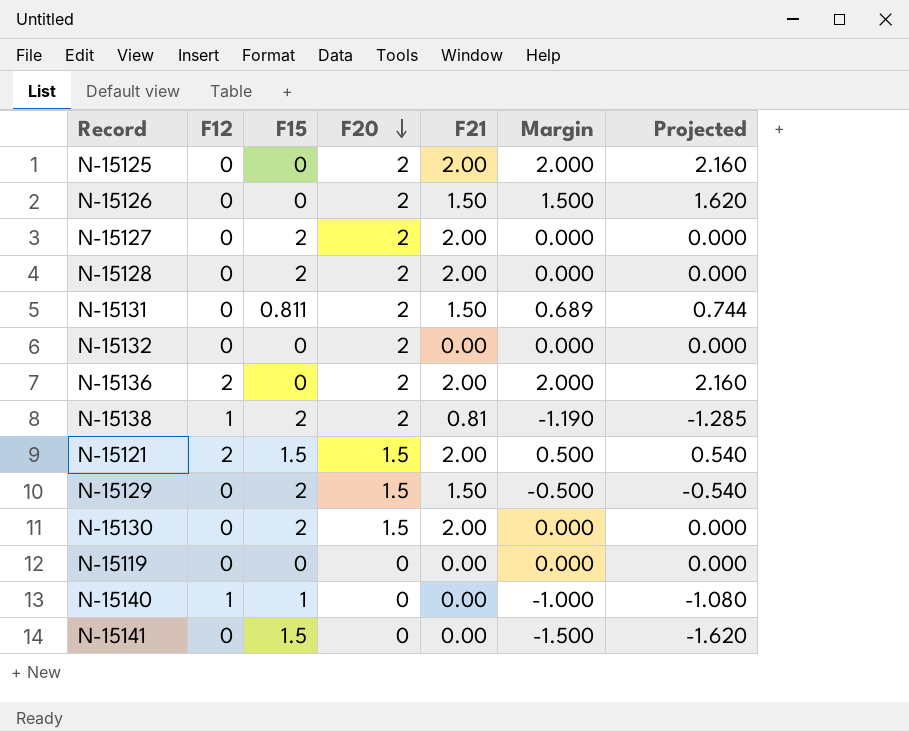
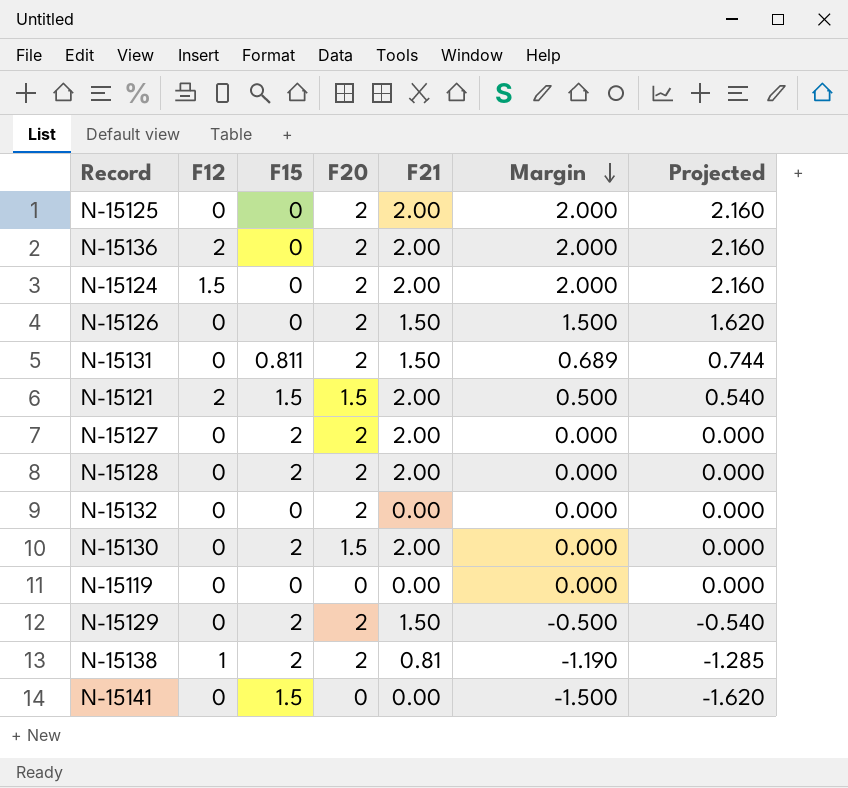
row order: F20 descending -> Margin descending
row N-15140: 1 | 1 | 0 | 0.00 | -1.000 | -1.080 -> none
row N-15124: none -> 1.5 | 0 | 2 | 2.00 | 2.000 | 2.160
N-15129 | F20: 1.5 -> 2

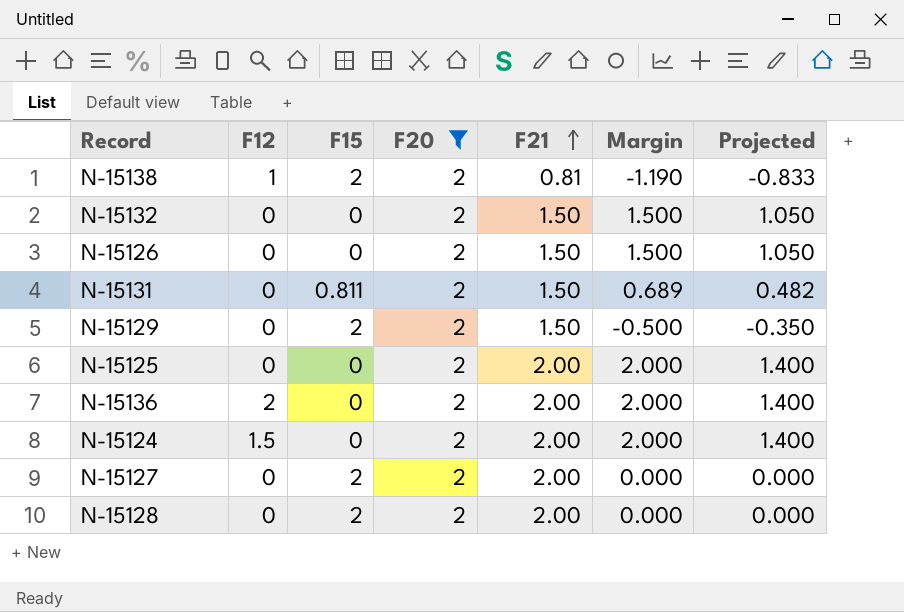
filter: none -> F20 = 2
row order: Margin descending -> F21 ascending
column Projected | formula: [Margin] * 1.08 -> [Margin] * 0.7
N-15132 | F21: 0.00 -> 1.50
N-15132 | Margin: 0.000 -> 1.500

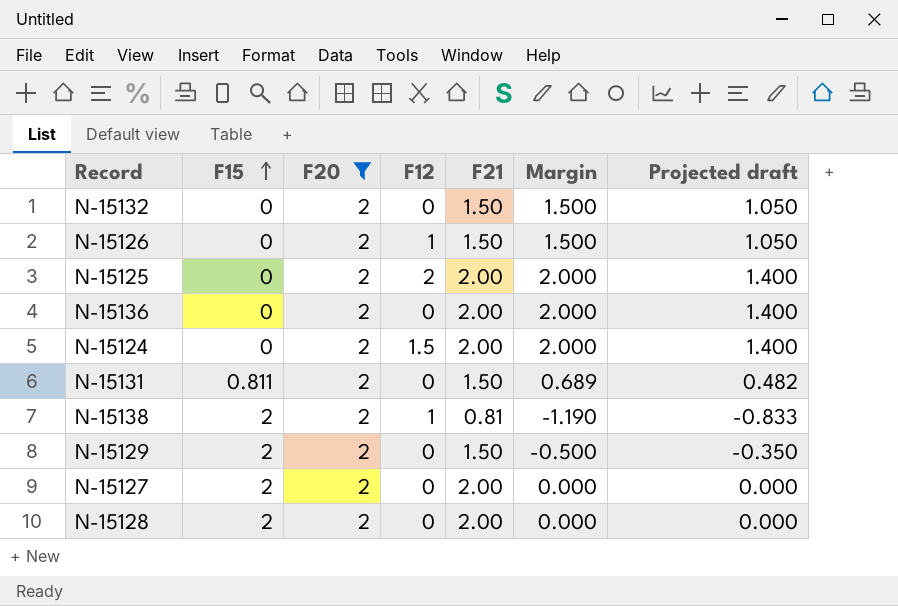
row order: F21 ascending -> F15 ascending
column F12 | position: 2 -> 4
column name: Projected -> Projected draft
N-15126 | F12: 0 -> 1
N-15125 | F12: 0 -> 2
N-15136 | F12: 2 -> 0

